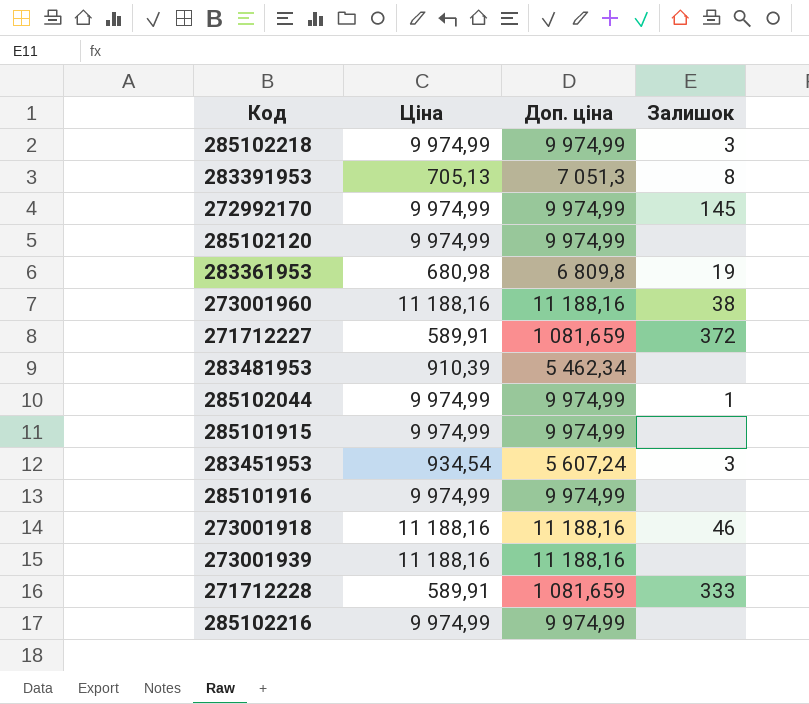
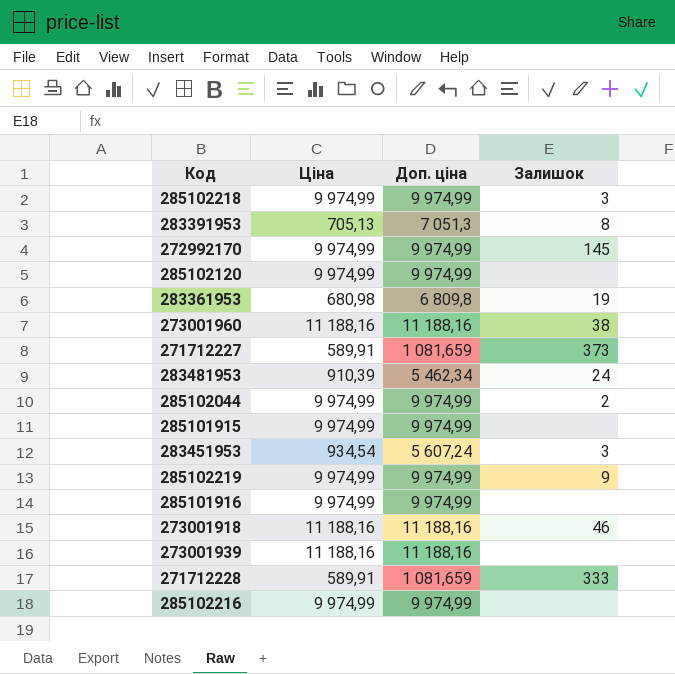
271712227 | Залишок: 372 -> 373
283481953 | Залишок: none -> 24
285102044 | Залишок: 1 -> 2
row 285102219: none -> 9 974,99 | 9 974,99 | 9

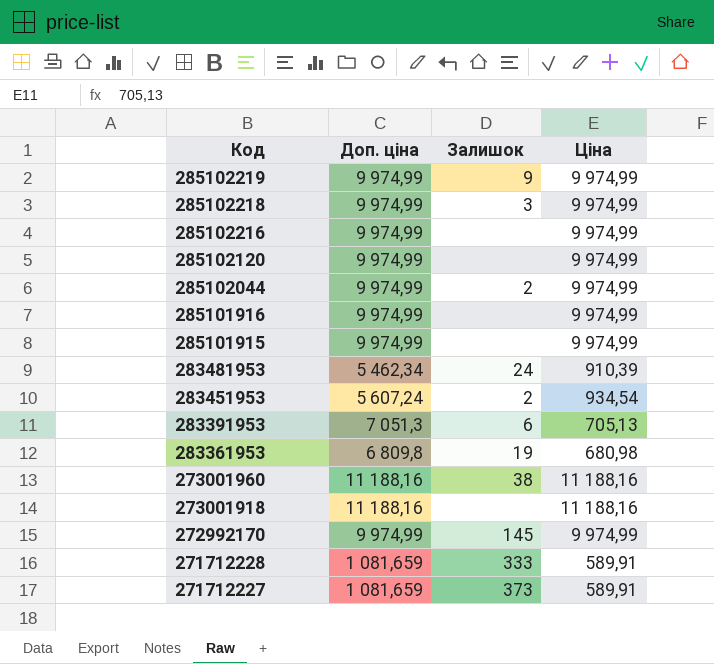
row order: none -> Код descending
column Ціна | position: 2 -> 4
row 273001939: 11 188,16 | 11 188,16 | none -> none
283451953 | Залишок: 3 -> 2
283391953 | Залишок: 8 -> 6
273001918 | Залишок: 46 -> none

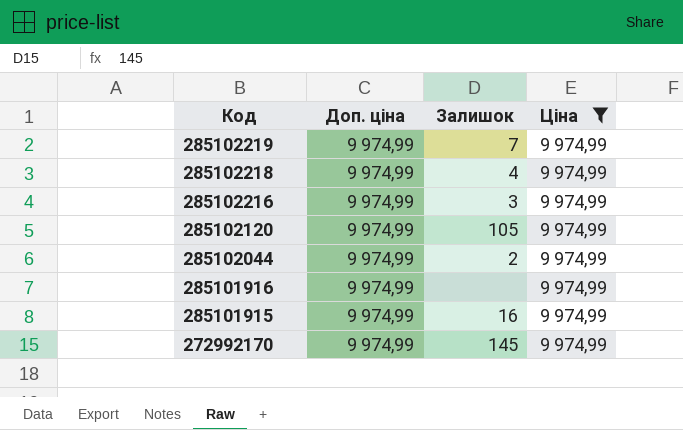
filter: none -> Ціна = 9 974,99
285102219 | Залишок: 9 -> 7
285102218 | Залишок: 3 -> 4
285102216 | Залишок: none -> 3
285102120 | Залишок: none -> 105
285101915 | Залишок: none -> 16

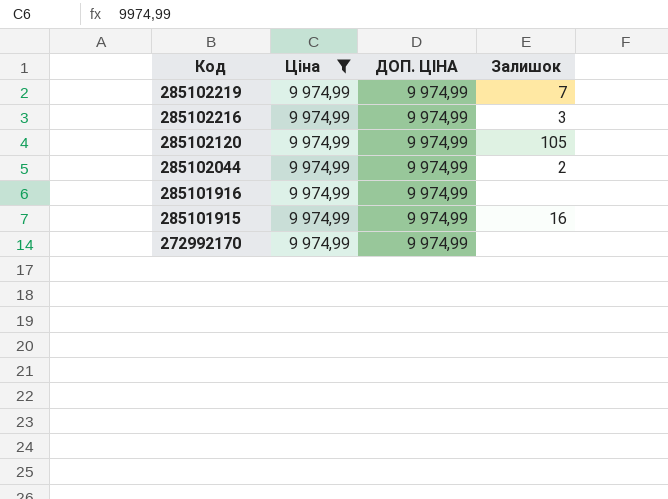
column Ціна | position: 4 -> 2
column name: Доп. ціна -> ДОП. ЦІНА
row 285102218: 9 974,99 | 4 | 9 974,99 -> none
272992170 | Залишок: 145 -> none

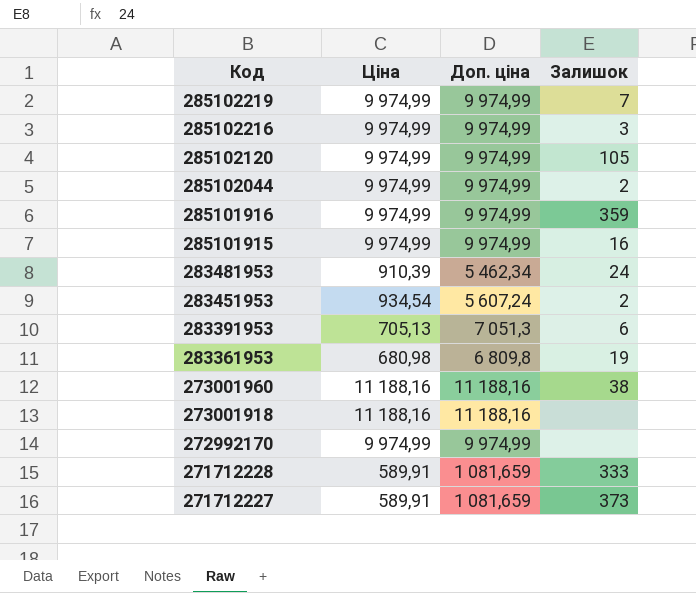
filter: Ціна = 9 974,99 -> none
column name: ДОП. ЦІНА -> Доп. ціна
285101916 | Залишок: none -> 359

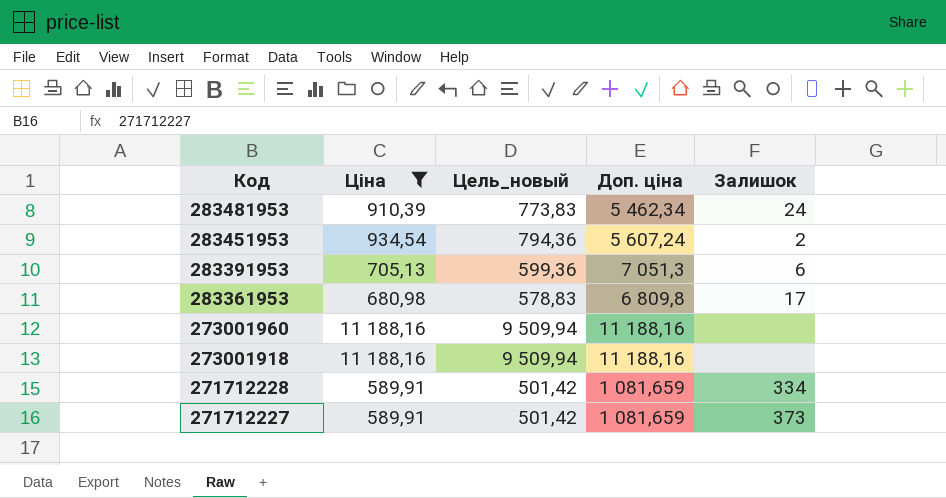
filter: none -> Ціна != 9 974,99
column Цель_новый | formula: none -> [Ціна] * 0,85
283361953 | Залишок: 19 -> 17
273001960 | Залишок: 38 -> none
271712228 | Залишок: 333 -> 334

